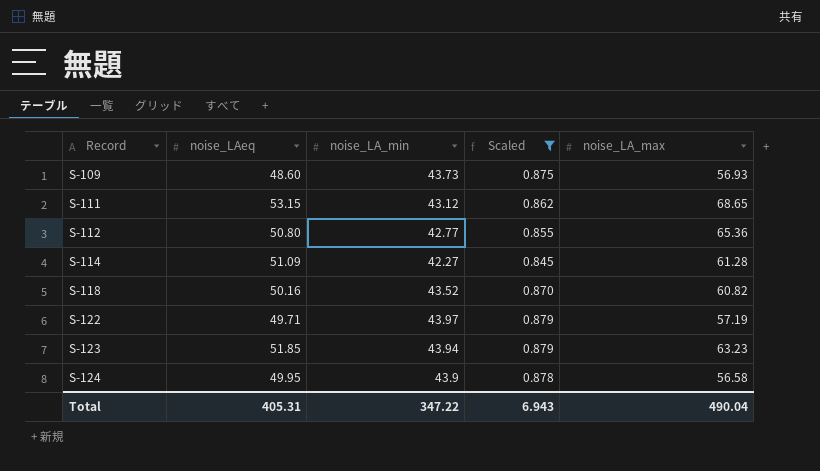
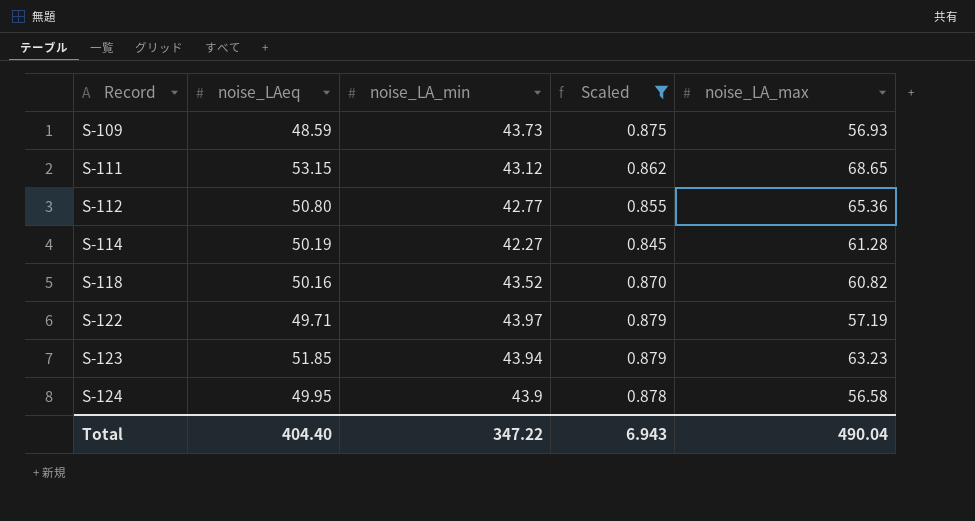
S-109 | noise_LAeq: 48.60 -> 48.59
S-114 | noise_LAeq: 51.09 -> 50.19
Total | noise_LAeq: 405.31 -> 404.40

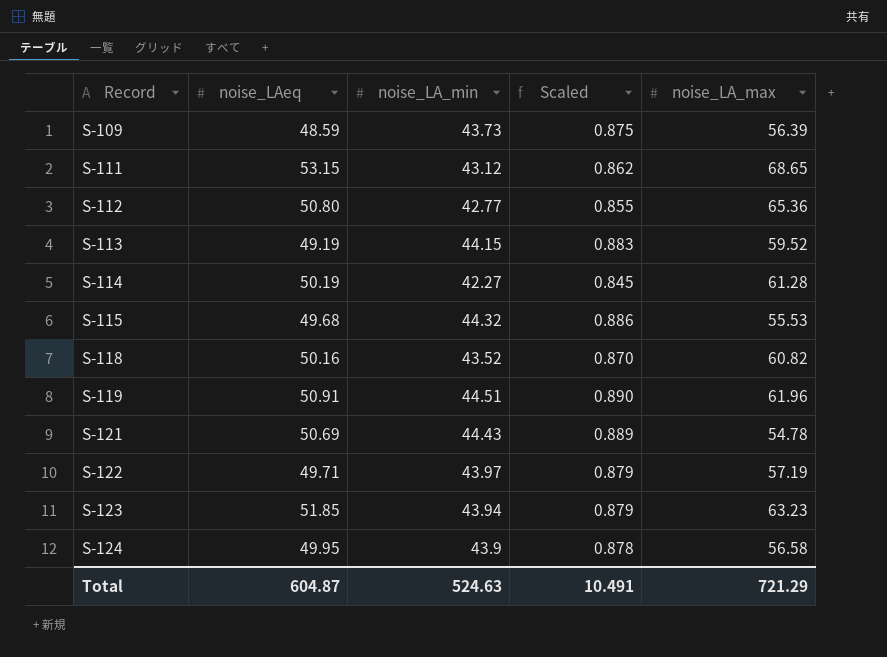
filter: Scaled <= 0.879 -> none
S-109 | noise_LA_max: 56.93 -> 56.39
Total | noise_LAeq: 404.40 -> 604.87
Total | noise_LA_min: 347.22 -> 524.63
Total | Scaled: 6.943 -> 10.491
Total | noise_LA_max: 490.04 -> 721.29

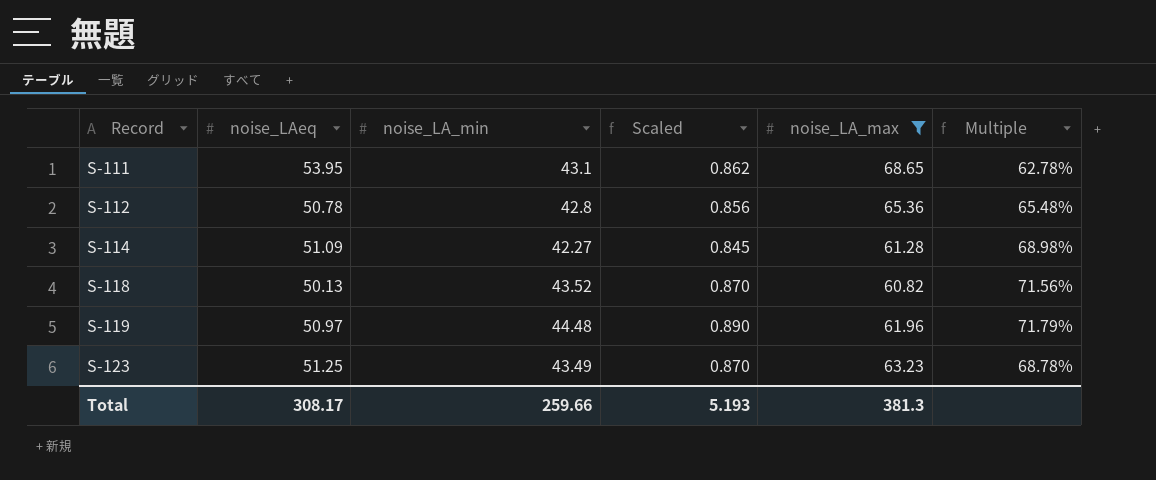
filter: none -> noise_LA_max >= 60.82
column Multiple | formula: none -> [noise_LA_min] / [noise_LA_max]
S-111 | noise_LAeq: 53.15 -> 53.95
S-111 | noise_LA_min: 43.12 -> 43.1
S-112 | noise_LAeq: 50.80 -> 50.78
S-112 | noise_LA_min: 42.77 -> 42.8
S-112 | Scaled: 0.855 -> 0.856
S-114 | noise_LAeq: 50.19 -> 51.09
S-118 | noise_LAeq: 50.16 -> 50.13
S-119 | noise_LAeq: 50.91 -> 50.97
S-119 | noise_LA_min: 44.51 -> 44.48
S-123 | noise_LAeq: 51.85 -> 51.25
S-123 | noise_LA_min: 43.94 -> 43.49
S-123 | Scaled: 0.879 -> 0.870
Total | noise_LAeq: 604.87 -> 308.17
Total | noise_LA_min: 524.63 -> 259.66
Total | Scaled: 10.491 -> 5.193
Total | noise_LA_max: 721.29 -> 381.3

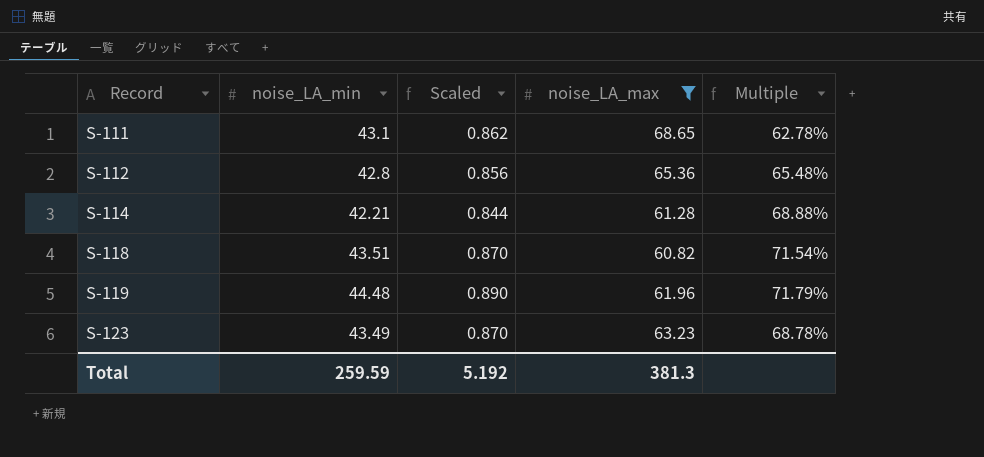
column noise_LAeq | position: 2 -> none
S-114 | noise_LA_min: 42.27 -> 42.21
S-114 | Scaled: 0.845 -> 0.844
S-114 | Multiple: 68.98% -> 68.88%
S-118 | noise_LA_min: 43.52 -> 43.51
S-118 | Multiple: 71.56% -> 71.54%
Total | noise_LA_min: 259.66 -> 259.59
Total | Scaled: 5.193 -> 5.192

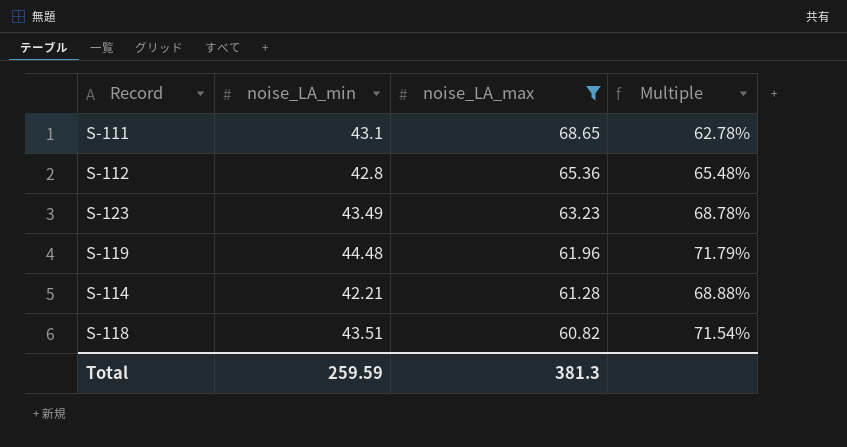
row order: Record ascending -> noise_LA_max descending
column Scaled | formula: [noise_LA_min] * 0.02 -> none

